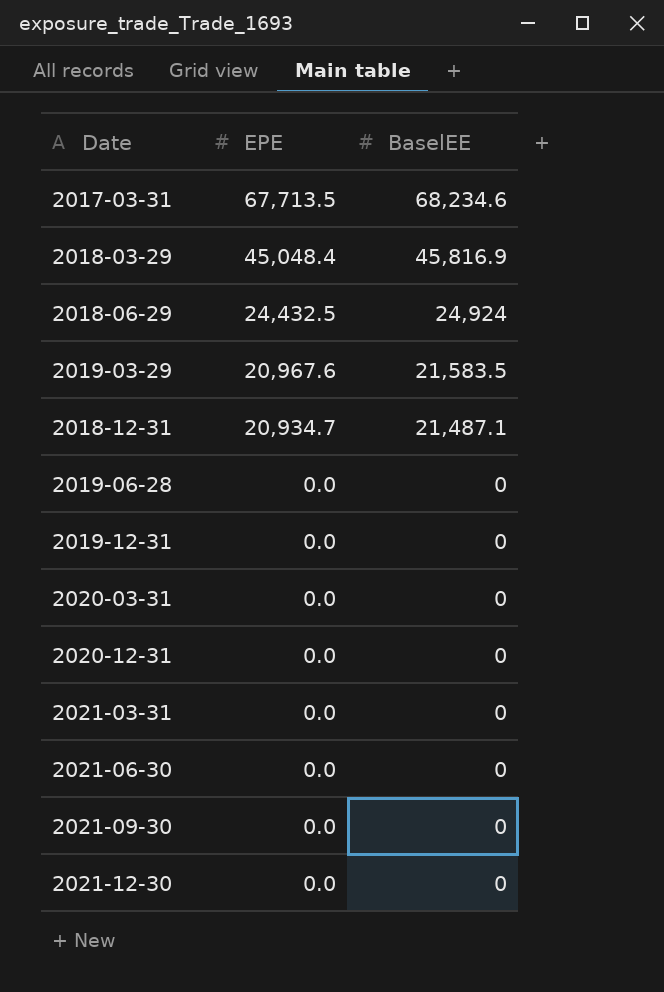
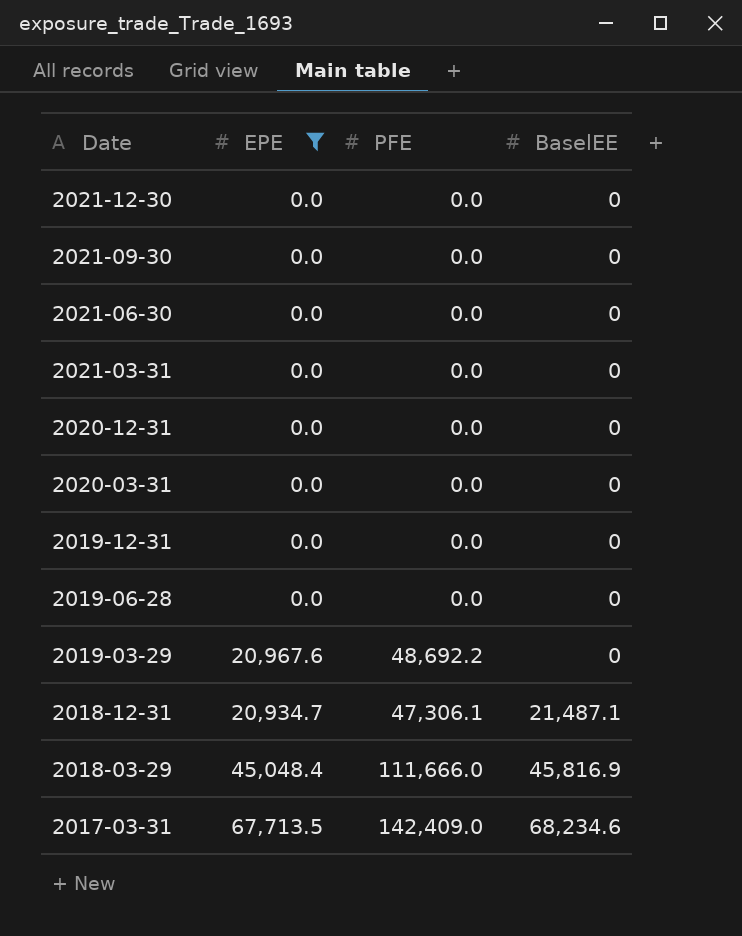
filter: none -> EPE != 24,432.5
row order: EPE descending -> Date descending
column PFE | position: none -> 3
2019-03-29 | BaselEE: 21,583.5 -> 0

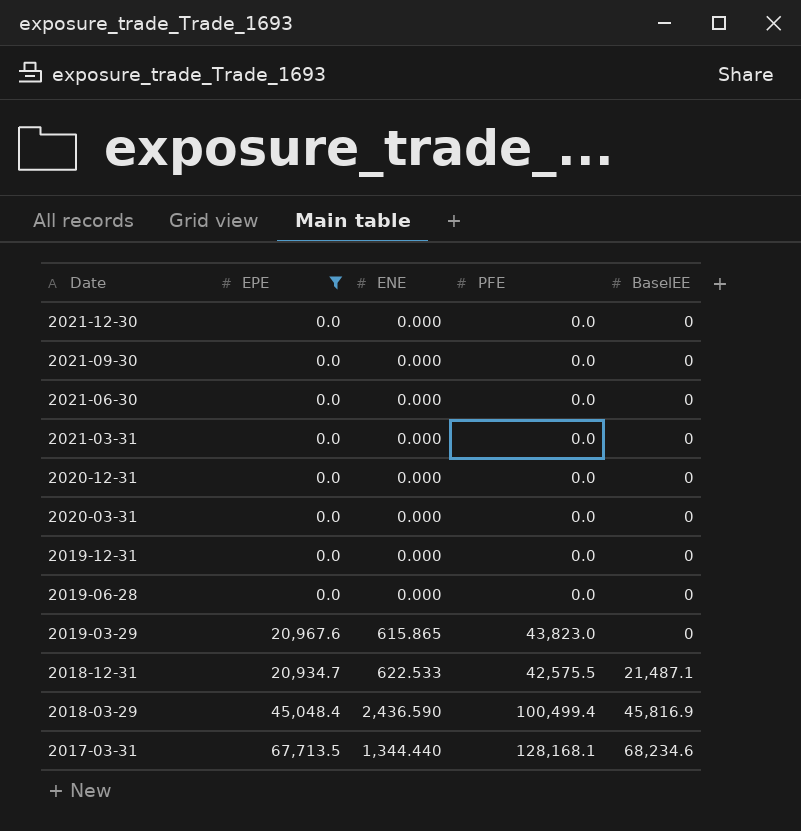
column ENE | position: none -> 3
2019-03-29 | PFE: 48,692.2 -> 43,823.0
2018-12-31 | PFE: 47,306.1 -> 42,575.5
2018-03-29 | PFE: 111,666.0 -> 100,499.4
2017-03-31 | PFE: 142,409.0 -> 128,168.1

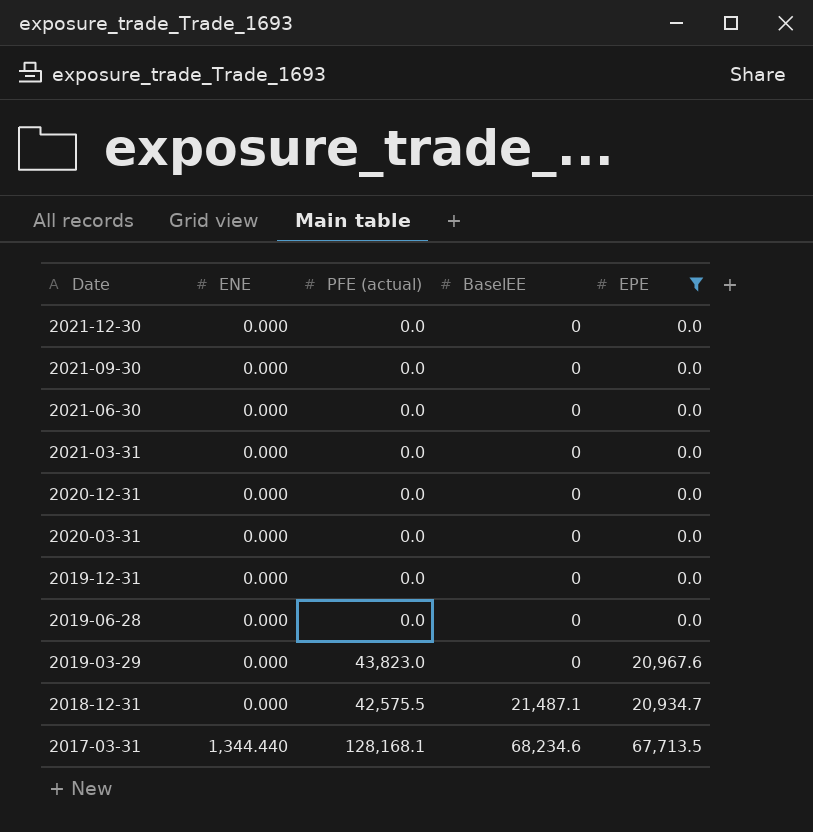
column name: PFE -> PFE (actual)
column EPE | position: 2 -> 5
row 2018-03-29: 45,048.4 | 2,436.590 | 100,499.4 | 45,816.9 -> none
2019-03-29 | ENE: 615.865 -> 0.000
2018-12-31 | ENE: 622.533 -> 0.000

